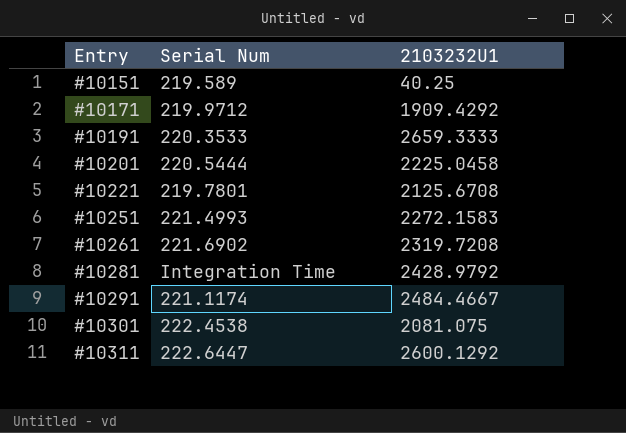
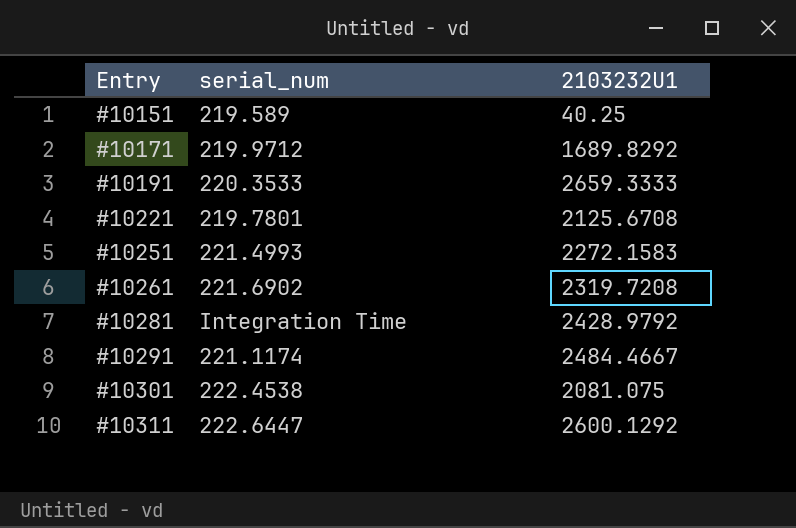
column name: Serial Num -> serial_num
row #10201: 220.5444 | 2225.0458 -> none
#10171 | 2103232U1: 1909.4292 -> 1689.8292

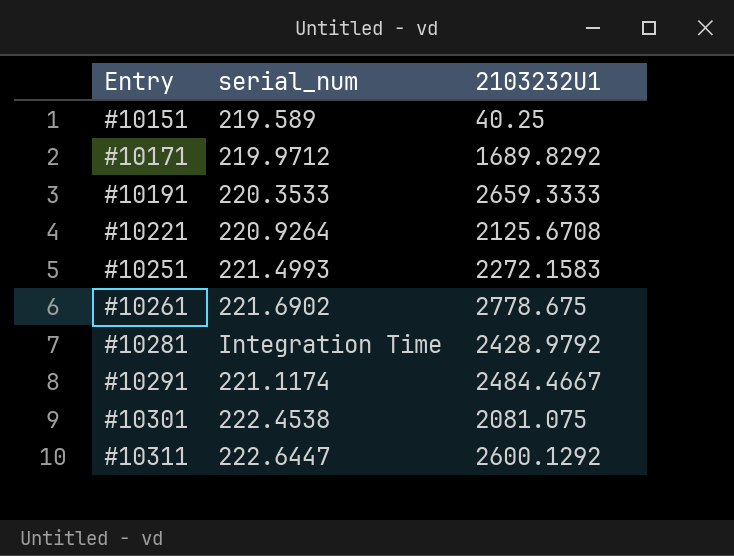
#10221 | serial_num: 219.7801 -> 220.9264
#10261 | 2103232U1: 2319.7208 -> 2778.675

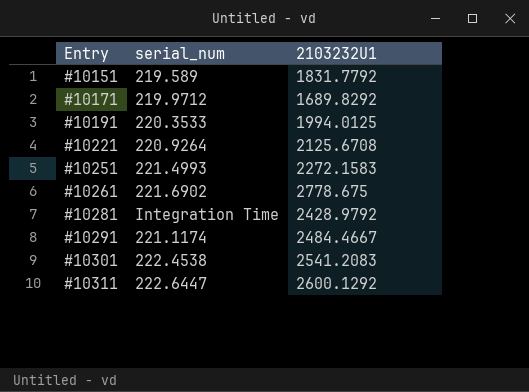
#10151 | 2103232U1: 40.25 -> 1831.7792
#10191 | 2103232U1: 2659.3333 -> 1994.0125
#10301 | 2103232U1: 2081.075 -> 2541.2083

